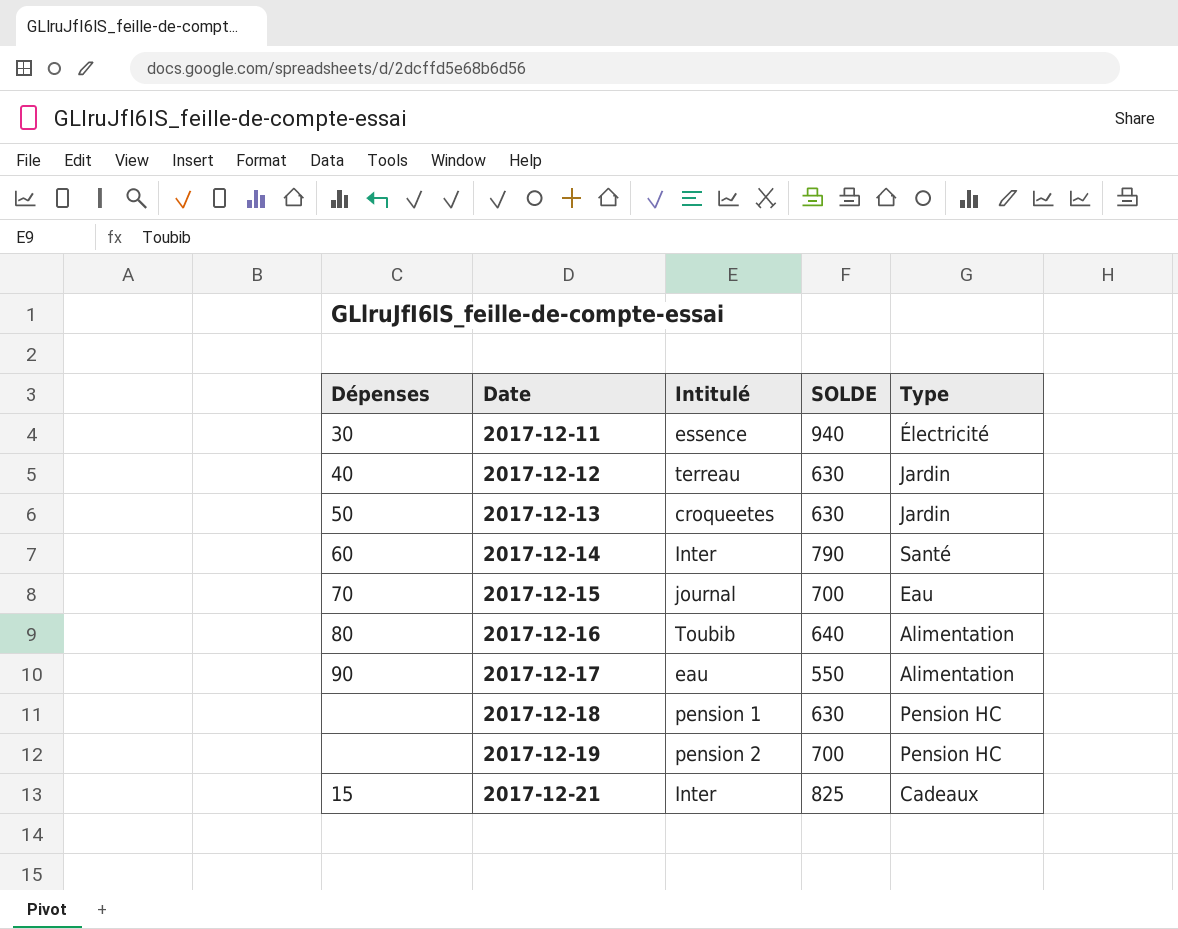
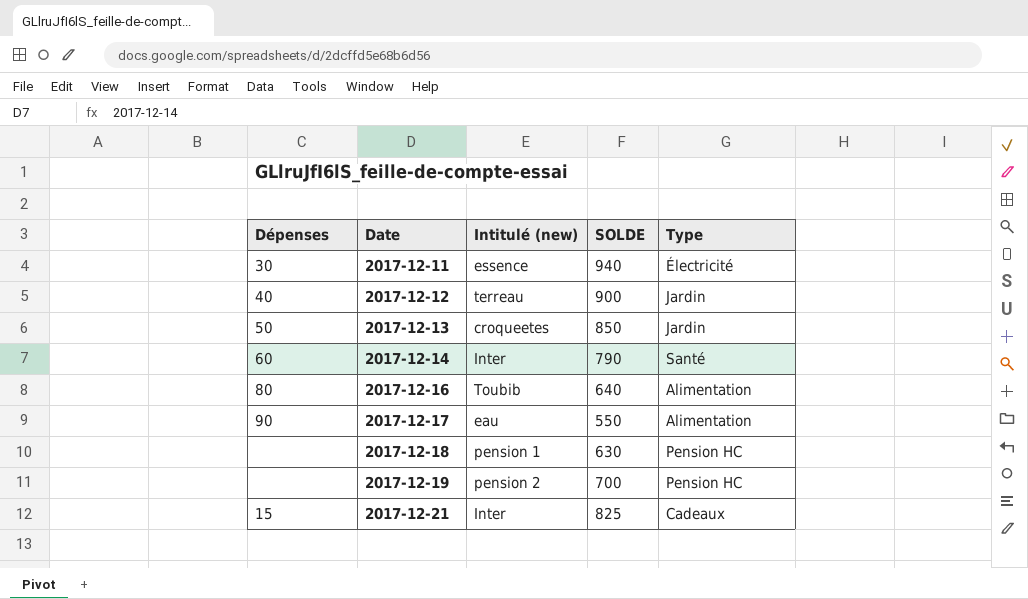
column name: Intitulé -> Intitulé (new)
row 2017-12-15: 70 | journal | 700 | Eau -> none
2017-12-12 | SOLDE: 630 -> 900
2017-12-13 | SOLDE: 630 -> 850

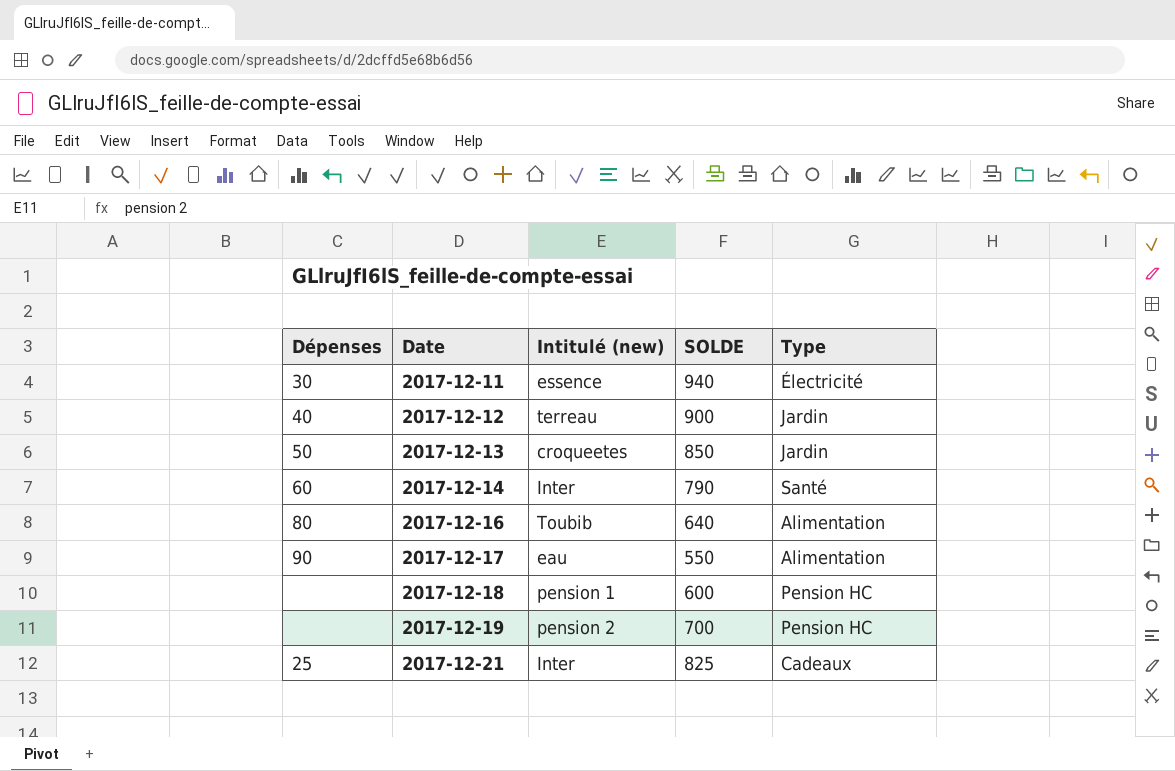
2017-12-18 | SOLDE: 630 -> 600
2017-12-21 | Dépenses: 15 -> 25

